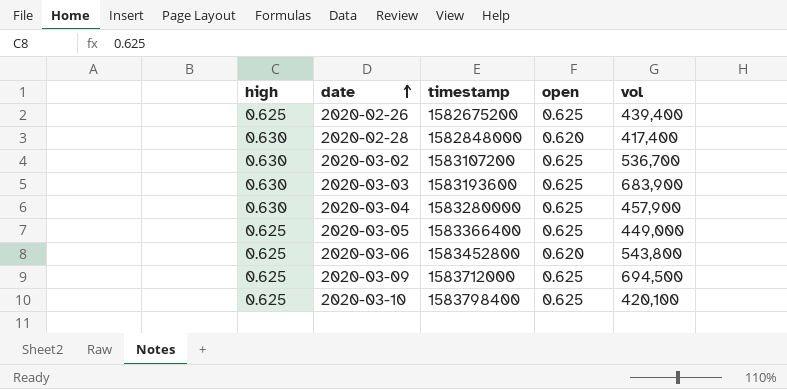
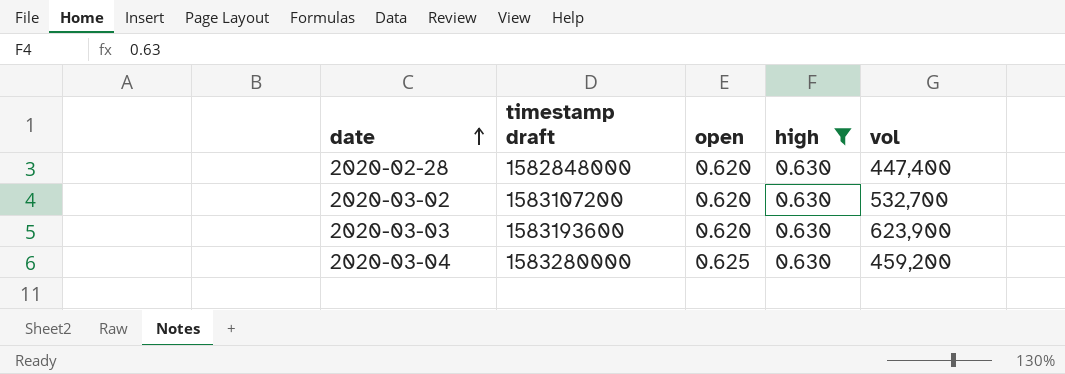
filter: none -> high = 0.630
column name: timestamp -> timestamp draft
column high | position: 1 -> 4
2020-02-28 | vol: 417,400 -> 447,400
2020-03-02 | open: 0.625 -> 0.620
2020-03-02 | vol: 536,700 -> 532,700
2020-03-03 | open: 0.625 -> 0.620
2020-03-03 | vol: 683,900 -> 623,900
2020-03-04 | vol: 457,900 -> 459,200

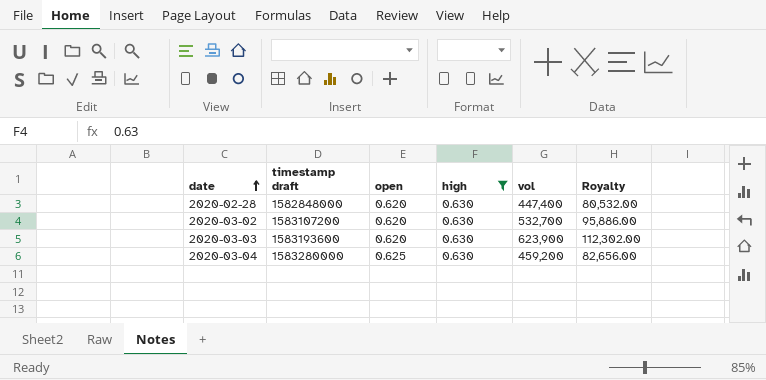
column Royalty | formula: none -> [vol] * 0.18

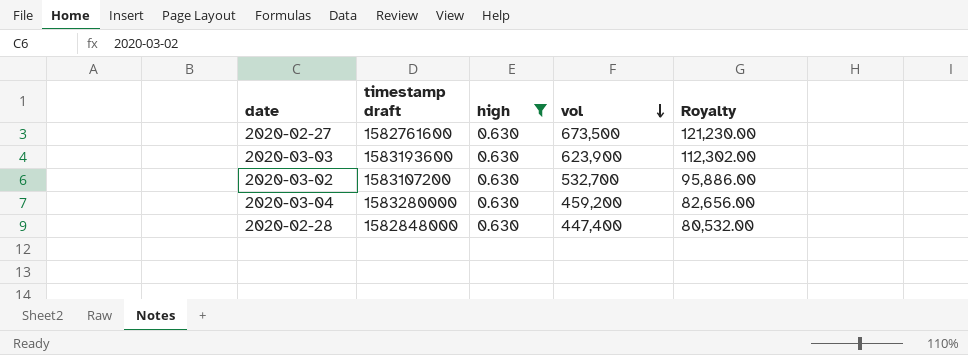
row order: date ascending -> vol descending
column open | position: 3 -> none
row 2020-02-27: none -> 1582761600 | 0.630 | 673,500 | 121,230.00

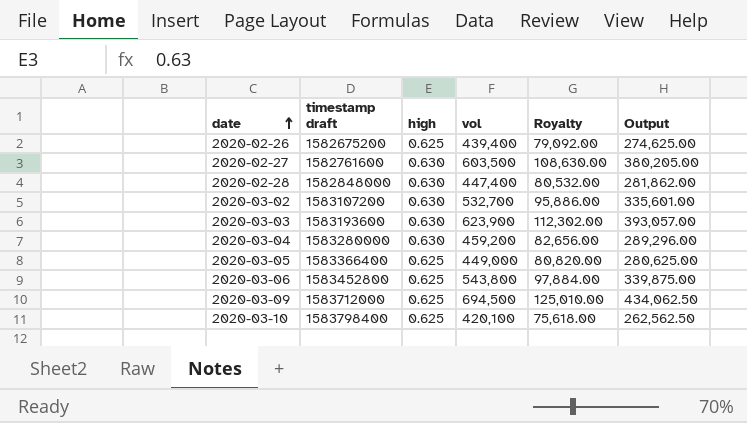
filter: high = 0.630 -> none
row order: vol descending -> date ascending
column Output | formula: none -> [high] * [vol]
2020-02-27 | vol: 673,500 -> 603,500
2020-02-27 | Royalty: 121,230.00 -> 108,630.00

